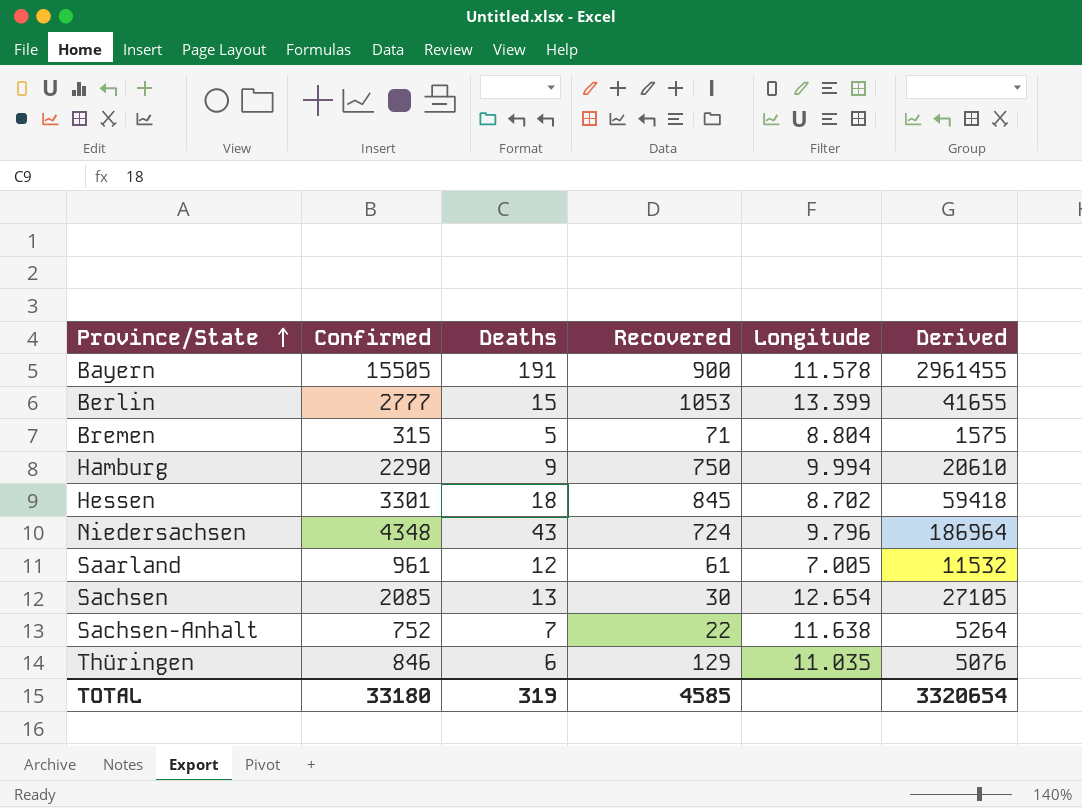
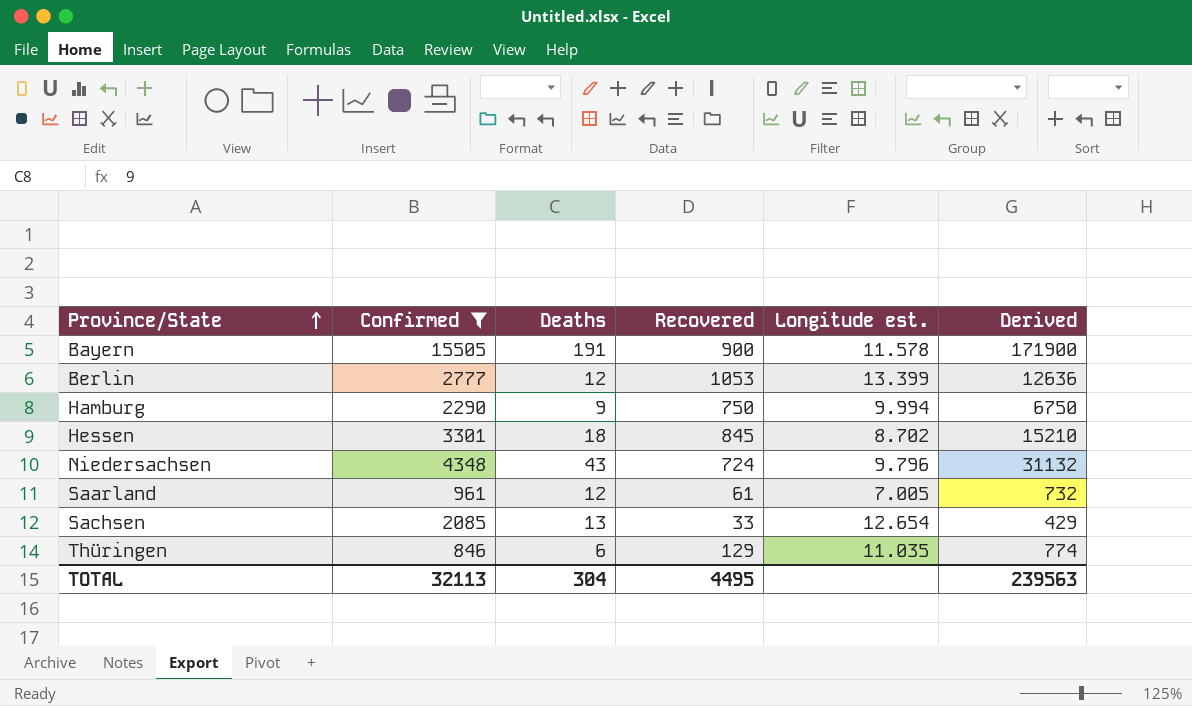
filter: none -> Confirmed >= 846
column name: Longitude -> Longitude est.
column Derived | formula: [Confirmed] * [Deaths] -> [Deaths] * [Recovered]
Berlin | Deaths: 15 -> 12
Sachsen | Recovered: 30 -> 33
TOTAL | Confirmed: 33180 -> 32113
TOTAL | Deaths: 319 -> 304
TOTAL | Recovered: 4585 -> 4495
TOTAL | Derived: 3320654 -> 239563

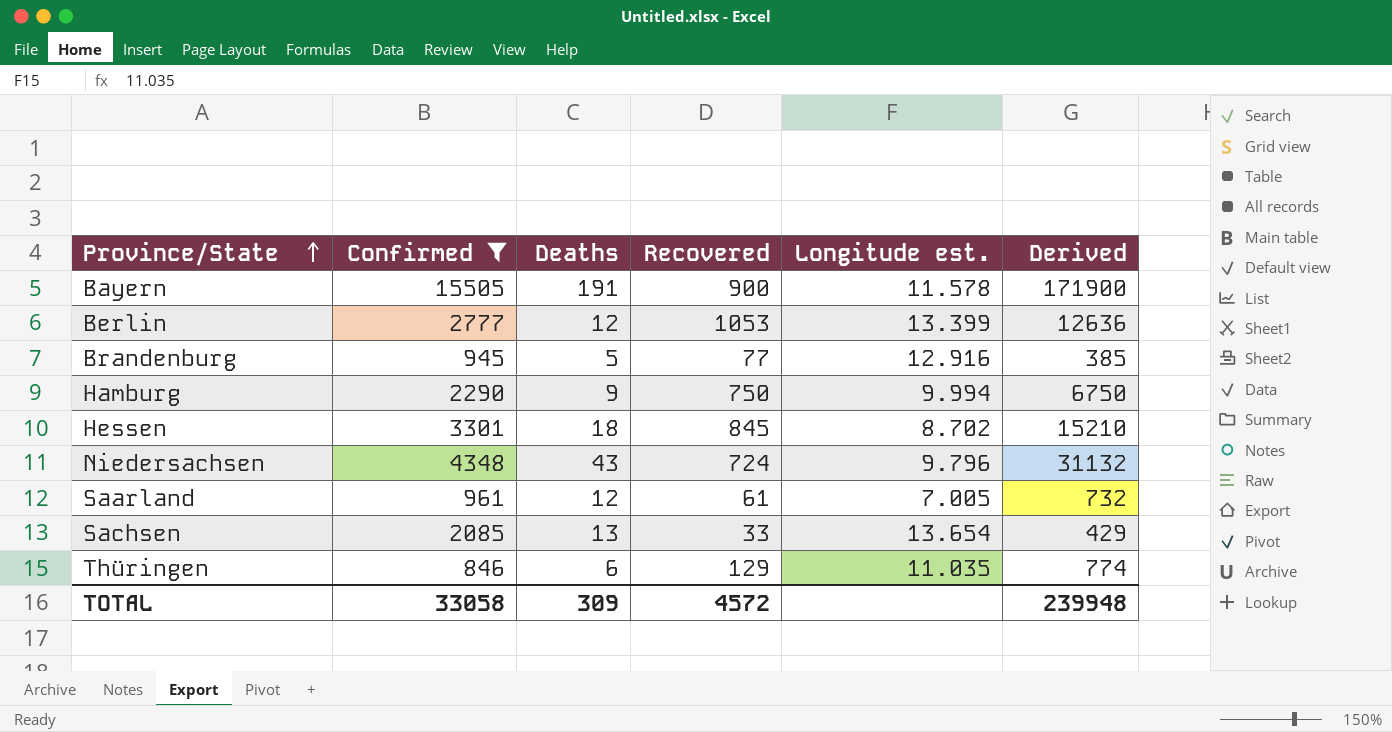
row Brandenburg: none -> 945 | 5 | 77 | 12.916 | 385
Sachsen | Longitude est.: 12.654 -> 13.654
TOTAL | Confirmed: 32113 -> 33058
TOTAL | Deaths: 304 -> 309
TOTAL | Recovered: 4495 -> 4572
TOTAL | Derived: 239563 -> 239948

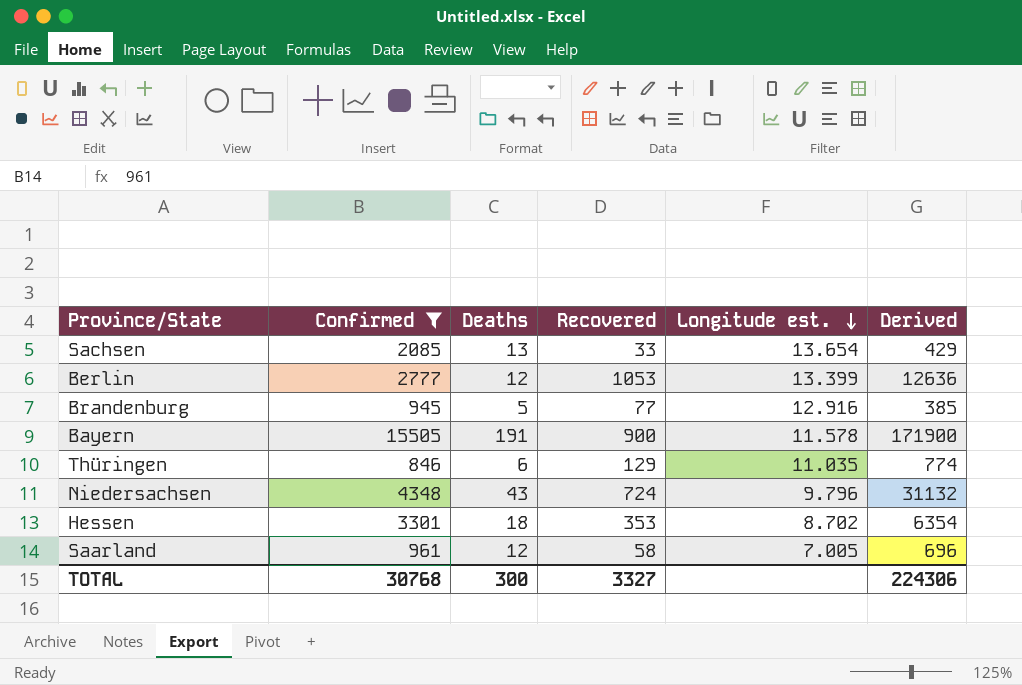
row order: Province/State ascending -> Longitude est. descending
row Hamburg: 2290 | 9 | 750 | 9.994 | 6750 -> none
Hessen | Recovered: 845 -> 353
Hessen | Derived: 15210 -> 6354
Saarland | Recovered: 61 -> 58
Saarland | Derived: 732 -> 696
TOTAL | Confirmed: 33058 -> 30768
TOTAL | Deaths: 309 -> 300
TOTAL | Recovered: 4572 -> 3327
TOTAL | Derived: 239948 -> 224306

